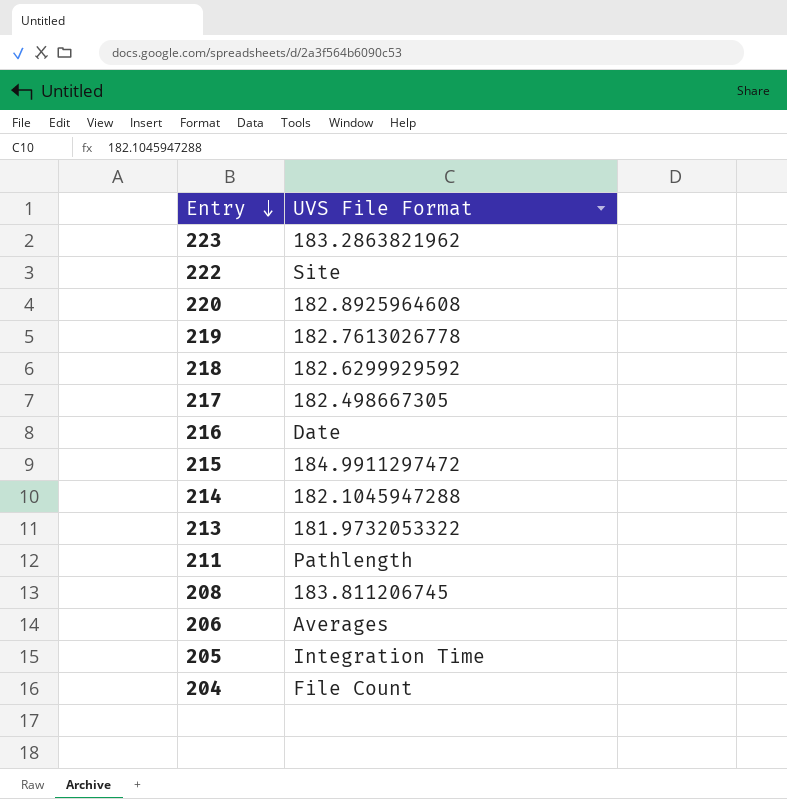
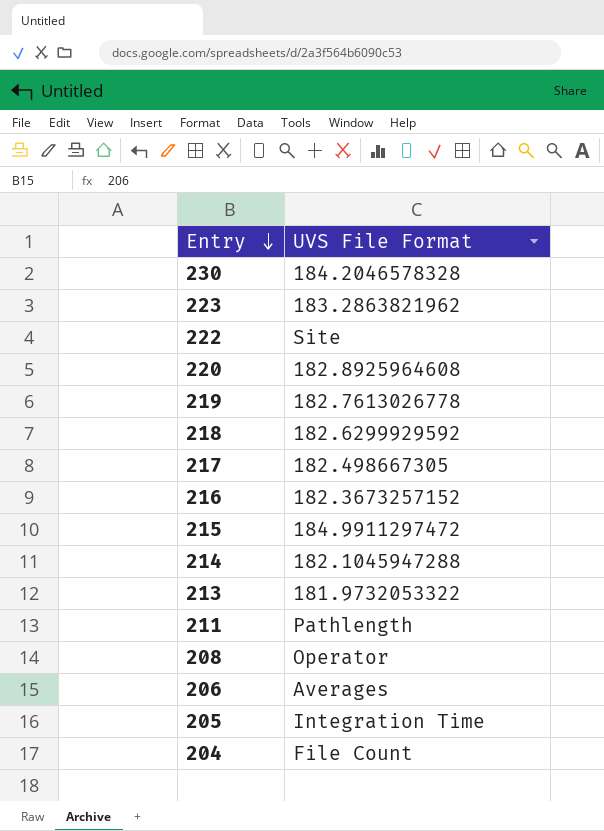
row 230: none -> 184.2046578328
216 | UVS File Format: Date -> 182.3673257152
208 | UVS File Format: 183.811206745 -> Operator

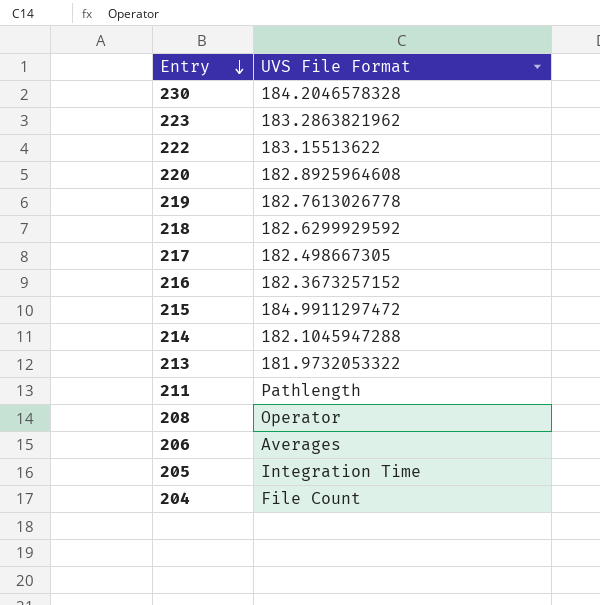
222 | UVS File Format: Site -> 183.15513622

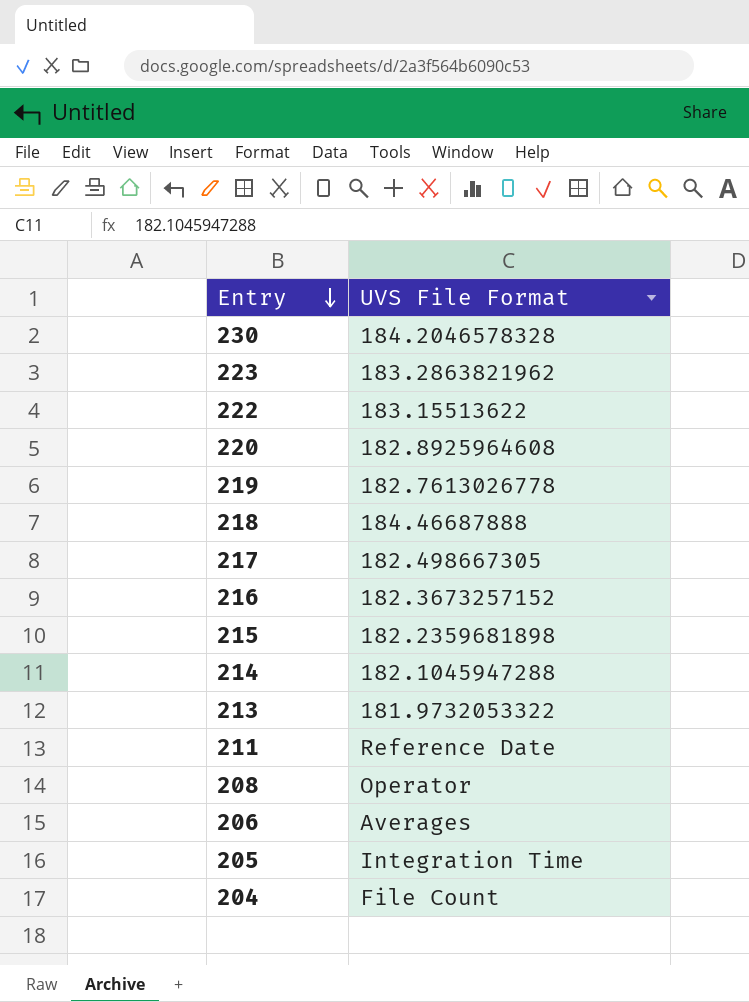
218 | UVS File Format: 182.6299929592 -> 184.46687888
215 | UVS File Format: 184.9911297472 -> 182.2359681898
211 | UVS File Format: Pathlength -> Reference Date

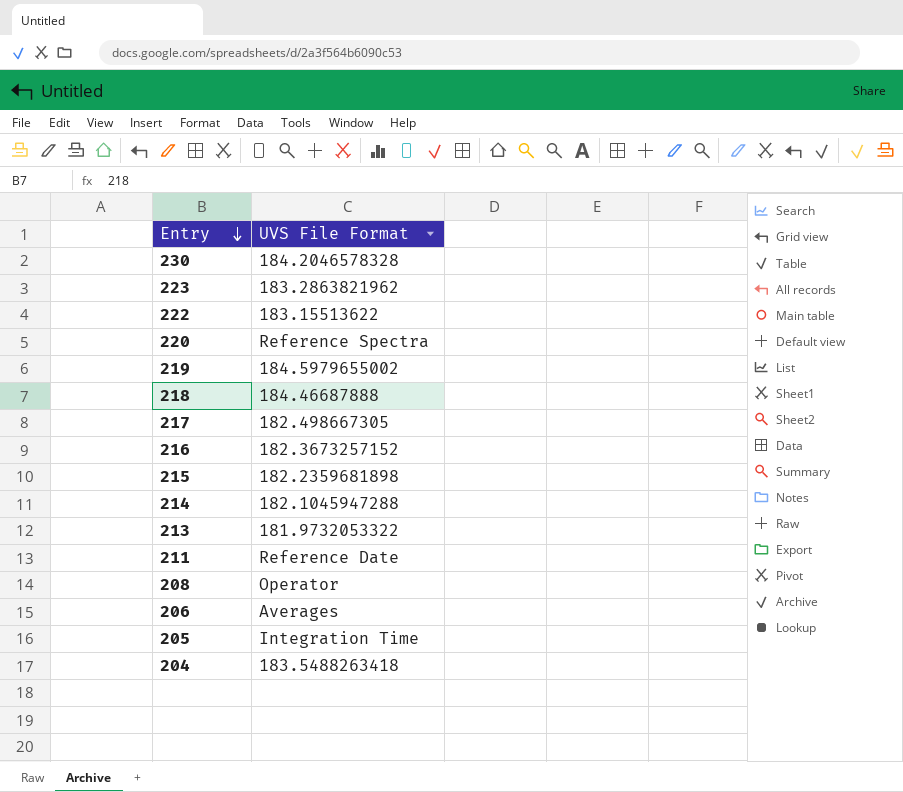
220 | UVS File Format: 182.8925964608 -> Reference Spectra
219 | UVS File Format: 182.7613026778 -> 184.5979655002
204 | UVS File Format: File Count -> 183.5488263418

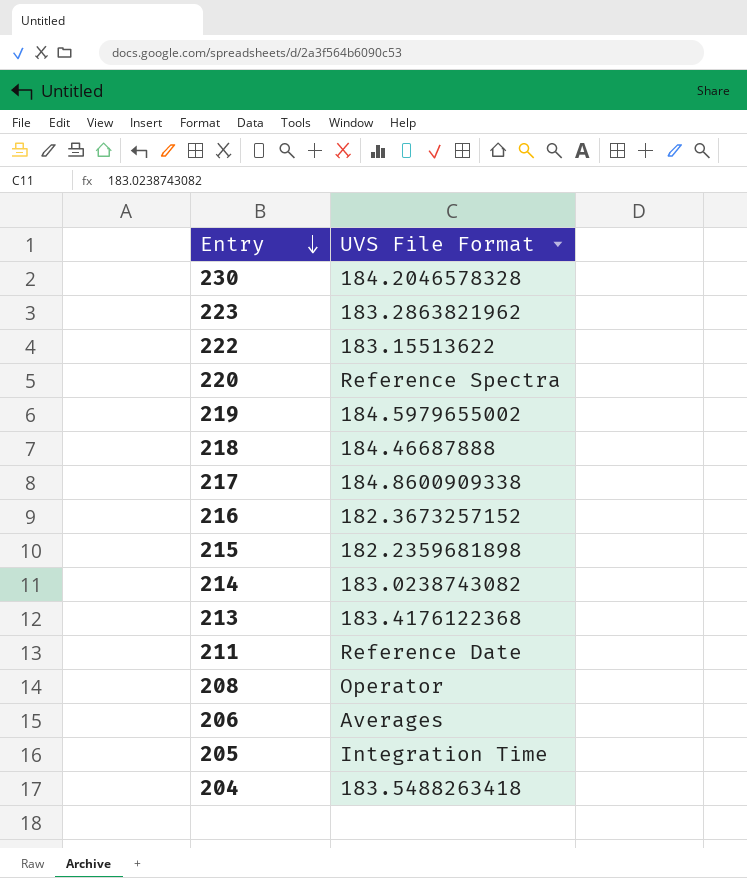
217 | UVS File Format: 182.498667305 -> 184.8600909338
214 | UVS File Format: 182.1045947288 -> 183.0238743082
213 | UVS File Format: 181.9732053322 -> 183.4176122368

